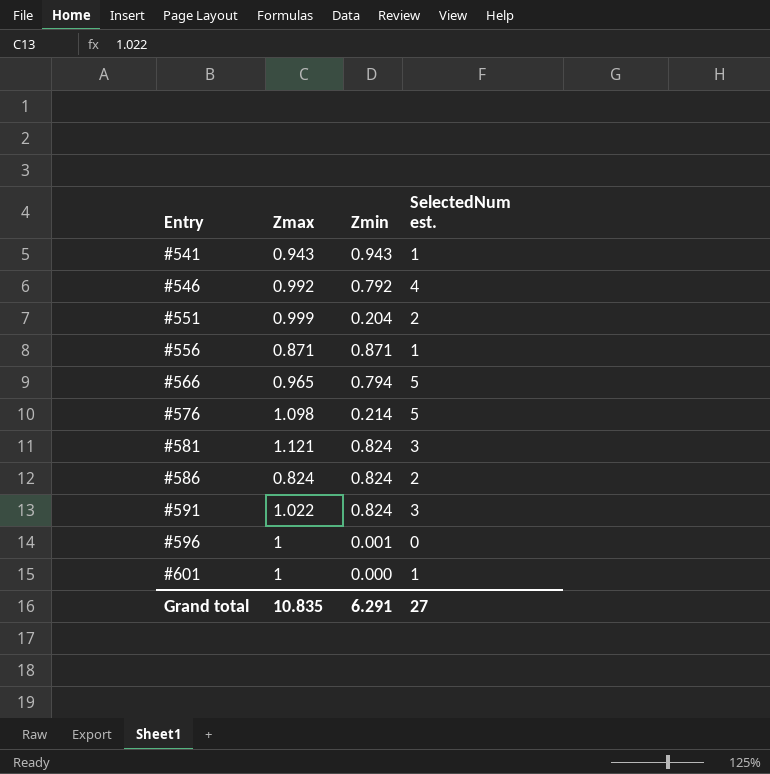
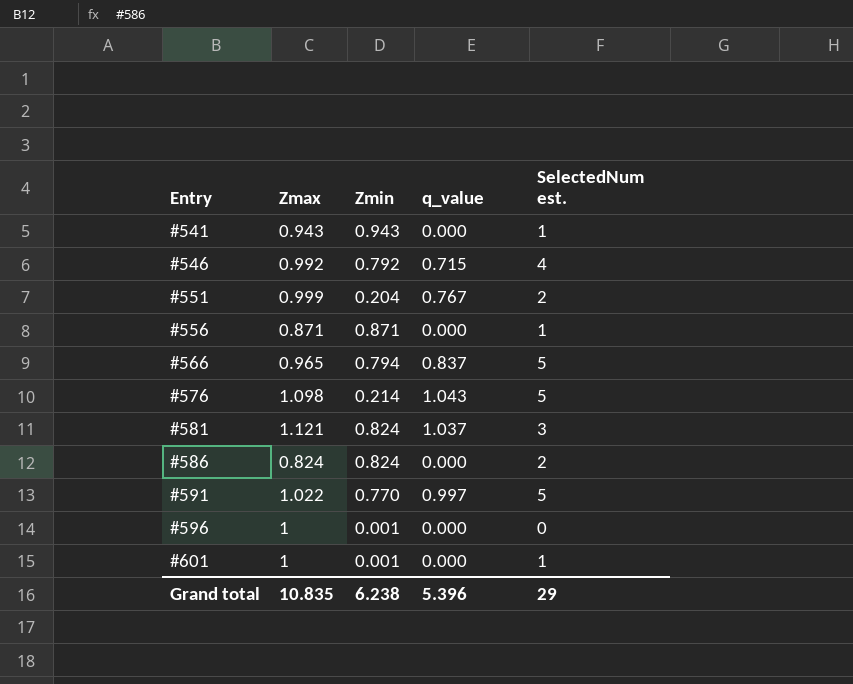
column q_value | position: none -> 4
#591 | Zmin: 0.824 -> 0.770
#591 | SelectedNum est.: 3 -> 5
#601 | Zmin: 0.000 -> 0.001
Grand total | Zmin: 6.291 -> 6.238
Grand total | SelectedNum est.: 27 -> 29

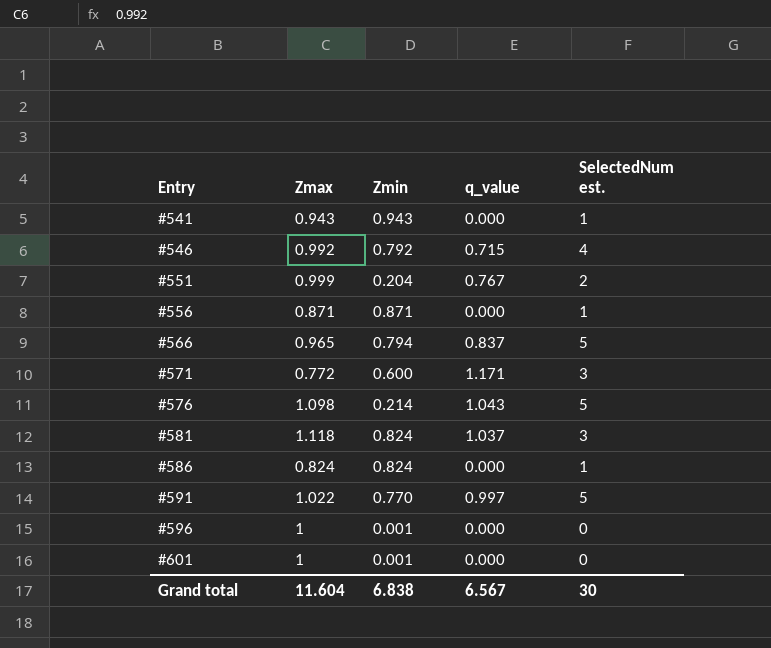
row #571: none -> 0.772 | 0.600 | 1.171 | 3
#581 | Zmax: 1.121 -> 1.118
#586 | SelectedNum est.: 2 -> 1
#601 | SelectedNum est.: 1 -> 0
Grand total | Zmax: 10.835 -> 11.604
Grand total | Zmin: 6.238 -> 6.838
Grand total | q_value: 5.396 -> 6.567
Grand total | SelectedNum est.: 29 -> 30

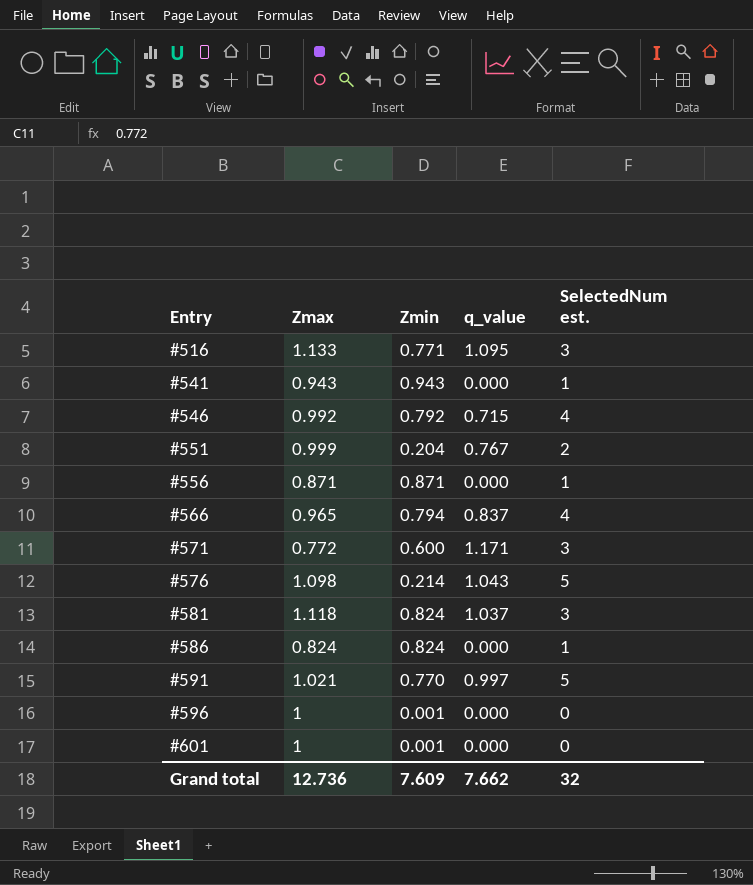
row #516: none -> 1.133 | 0.771 | 1.095 | 3
#566 | SelectedNum est.: 5 -> 4
#591 | Zmax: 1.022 -> 1.021
Grand total | Zmax: 11.604 -> 12.736
Grand total | Zmin: 6.838 -> 7.609
Grand total | q_value: 6.567 -> 7.662
Grand total | SelectedNum est.: 30 -> 32

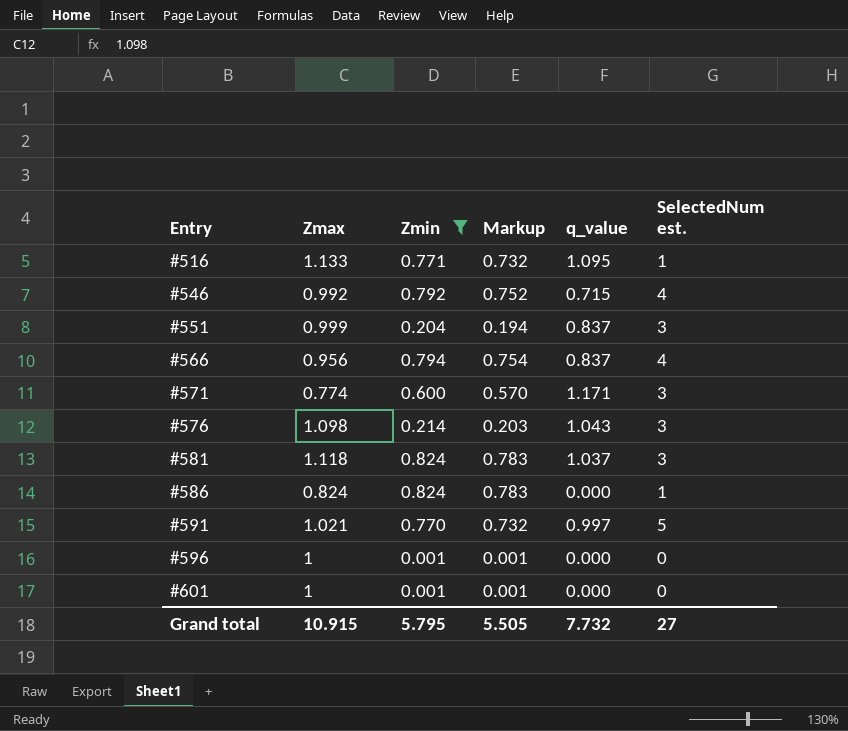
filter: none -> Zmin <= 0.824
column Markup | formula: none -> [Zmin] * 0.95
#516 | SelectedNum est.: 3 -> 1
#551 | q_value: 0.767 -> 0.837
#551 | SelectedNum est.: 2 -> 3
#566 | Zmax: 0.965 -> 0.956
#571 | Zmax: 0.772 -> 0.774
#576 | SelectedNum est.: 5 -> 3
Grand total | Zmax: 12.736 -> 10.915
Grand total | Zmin: 7.609 -> 5.795
Grand total | q_value: 7.662 -> 7.732
Grand total | SelectedNum est.: 32 -> 27

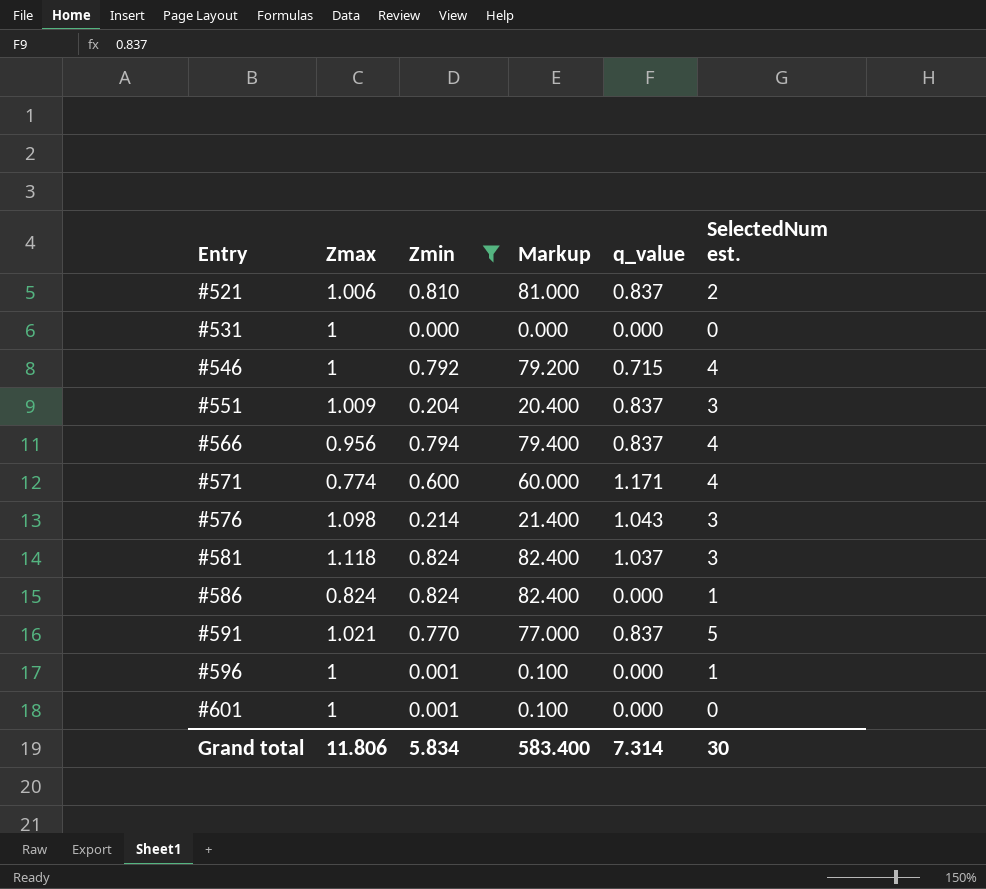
column Markup | formula: [Zmin] * 0.95 -> [Zmin] * 100
row #516: 1.133 | 0.771 | 0.732 | 1.095 | 1 -> none
row #521: none -> 1.006 | 0.810 | 81.000 | 0.837 | 2
row #531: none -> 1 | 0.000 | 0.000 | 0.000 | 0
#546 | Zmax: 0.992 -> 1
#551 | Zmax: 0.999 -> 1.009
#571 | SelectedNum est.: 3 -> 4
#591 | q_value: 0.997 -> 0.837
#596 | SelectedNum est.: 0 -> 1
Grand total | Zmax: 10.915 -> 11.806
Grand total | Zmin: 5.795 -> 5.834
Grand total | Markup: 5.505 -> 583.400
Grand total | q_value: 7.732 -> 7.314
Grand total | SelectedNum est.: 27 -> 30

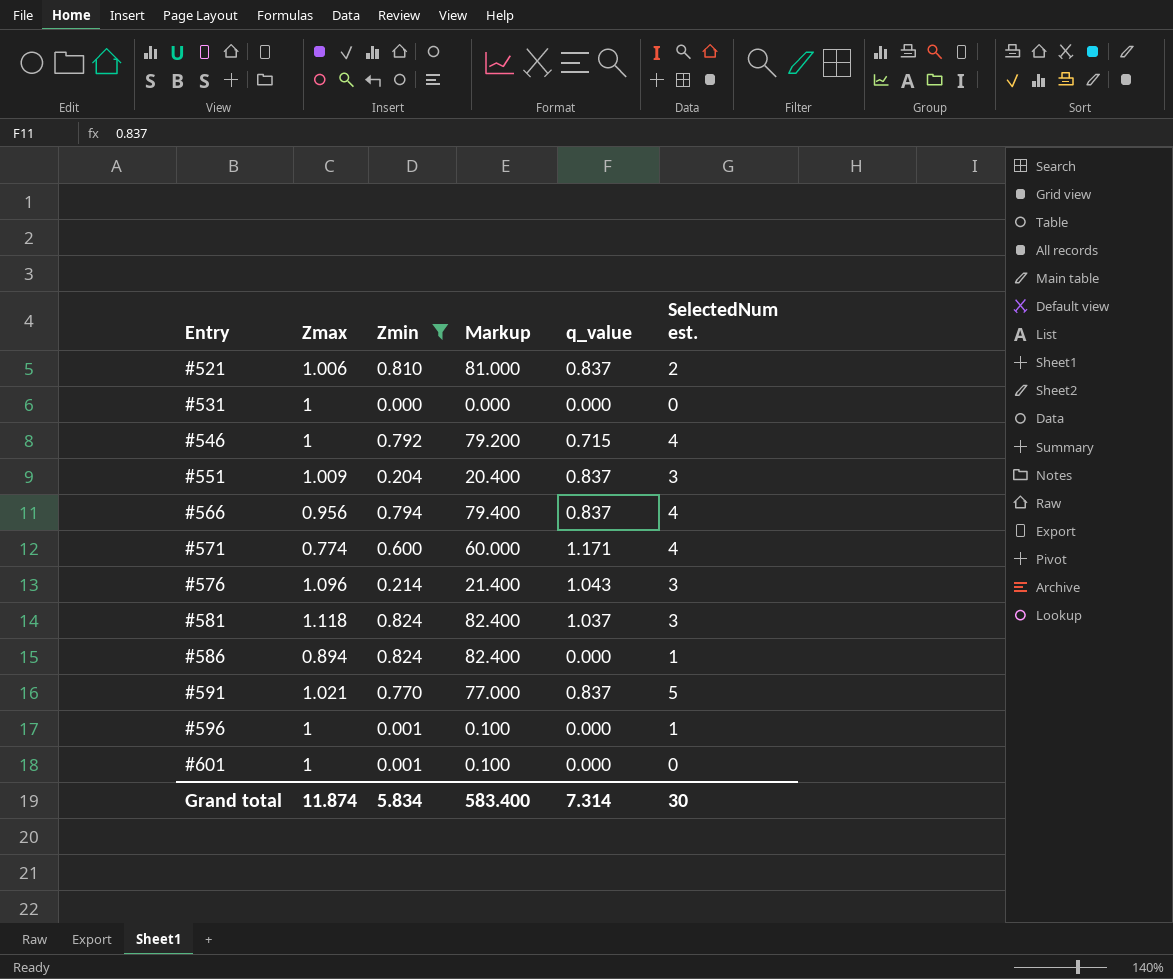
#576 | Zmax: 1.098 -> 1.096
#586 | Zmax: 0.824 -> 0.894
Grand total | Zmax: 11.806 -> 11.874

